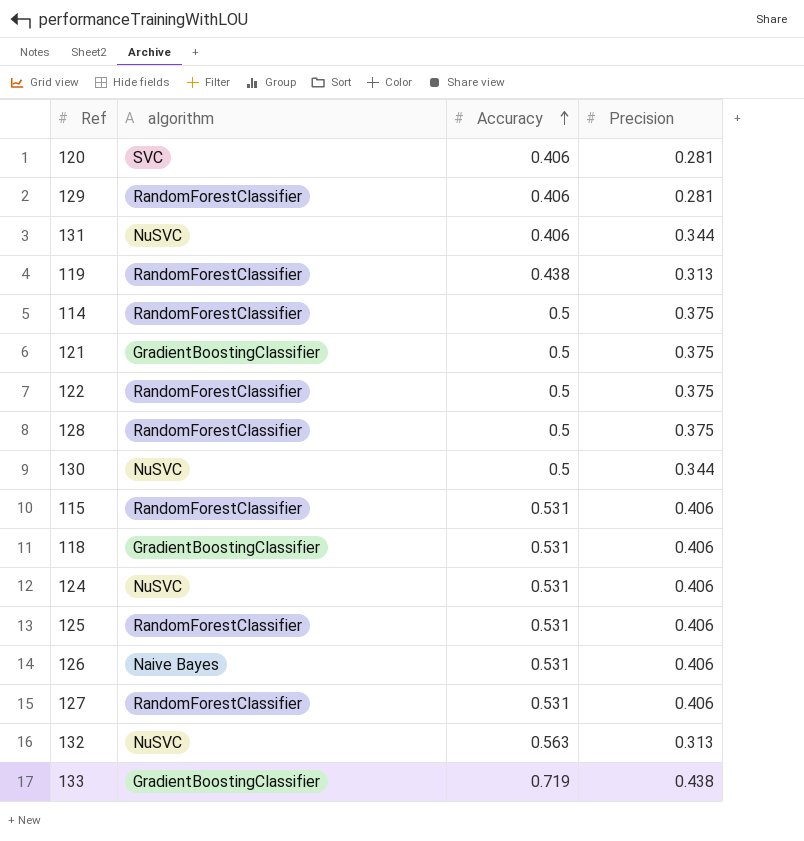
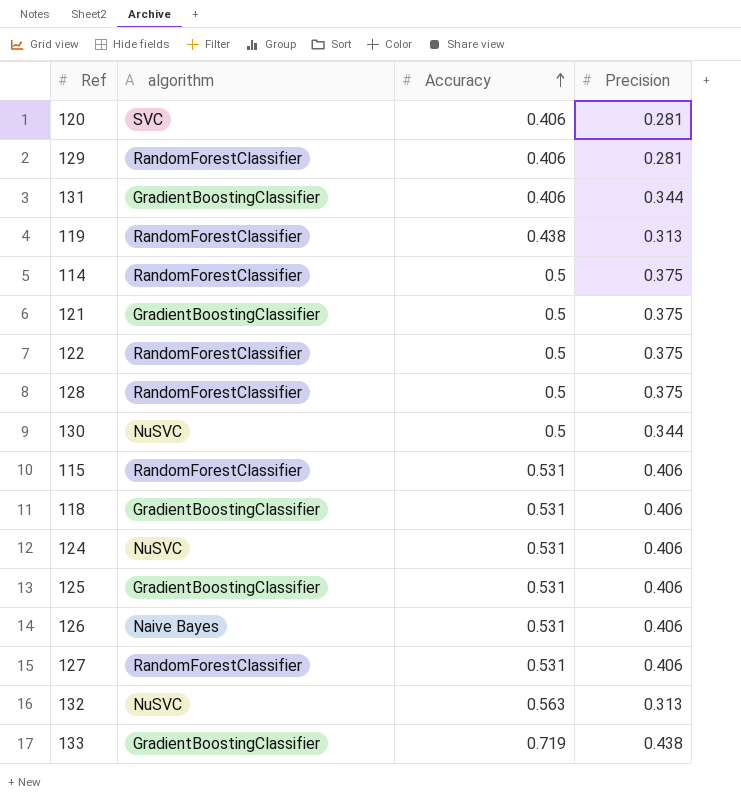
131 | algorithm: NuSVC -> GradientBoostingClassifier
125 | algorithm: RandomForestClassifier -> GradientBoostingClassifier

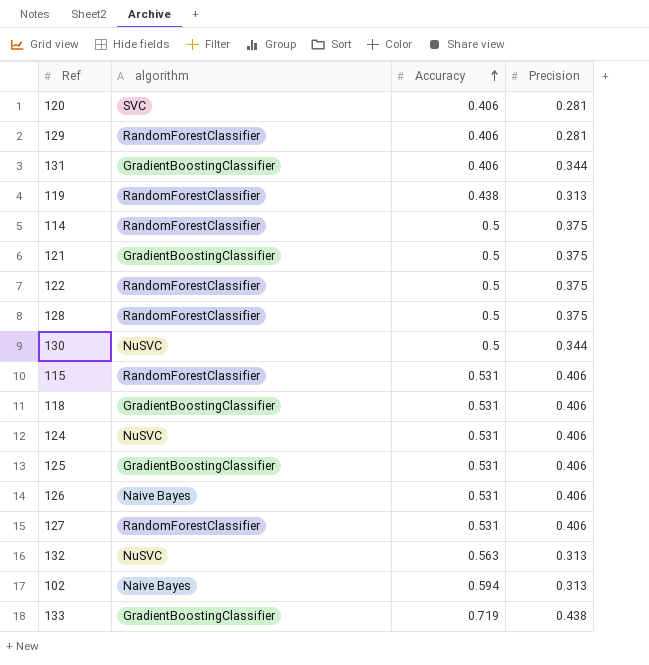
row 102: none -> Naive Bayes | 0.594 | 0.313

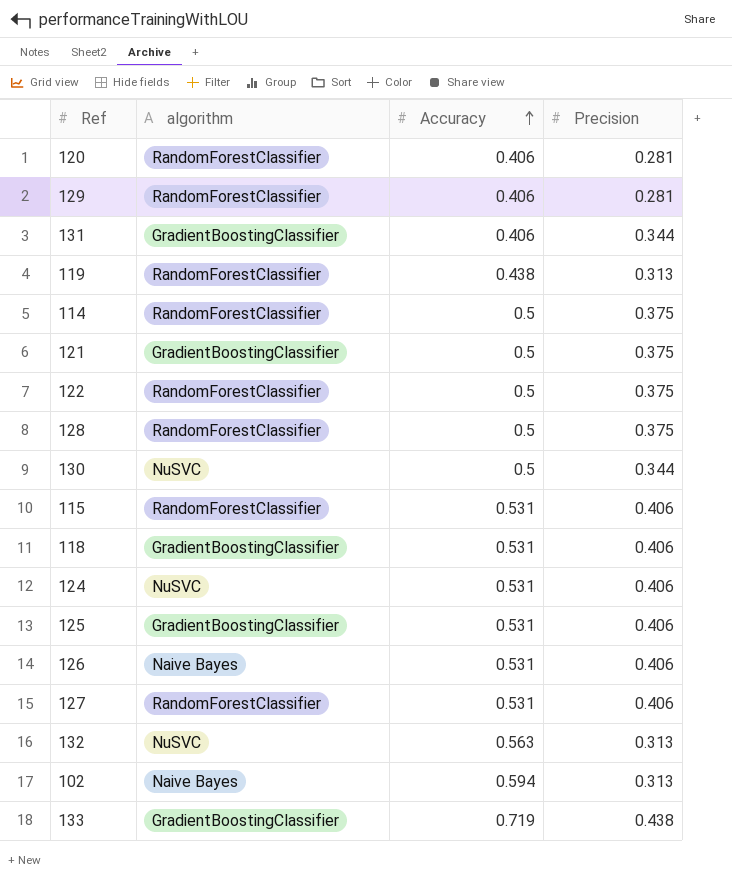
120 | algorithm: SVC -> RandomForestClassifier

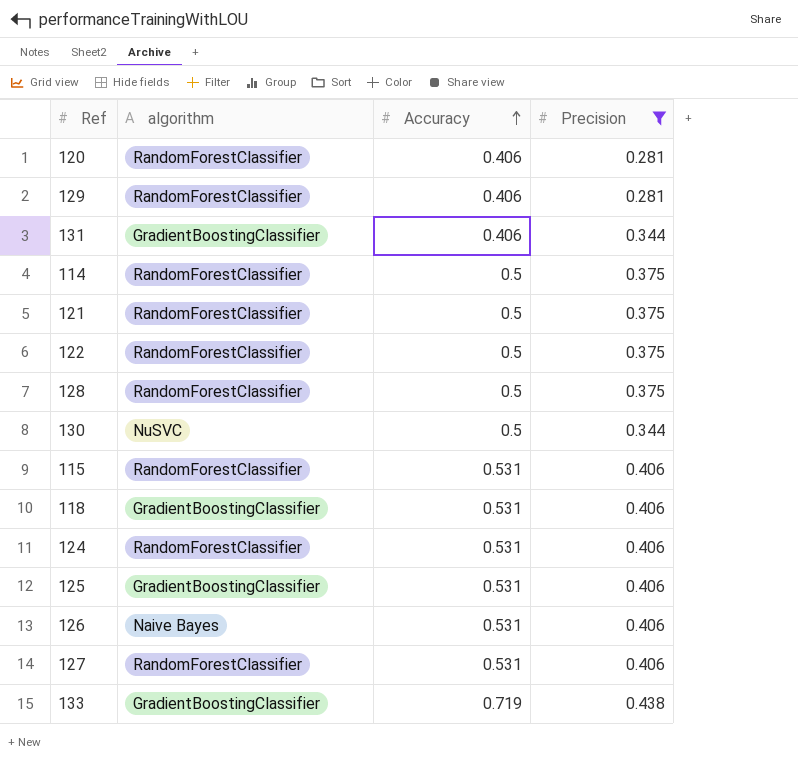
filter: none -> Precision != 0.313
121 | algorithm: GradientBoostingClassifier -> RandomForestClassifier
124 | algorithm: NuSVC -> RandomForestClassifier

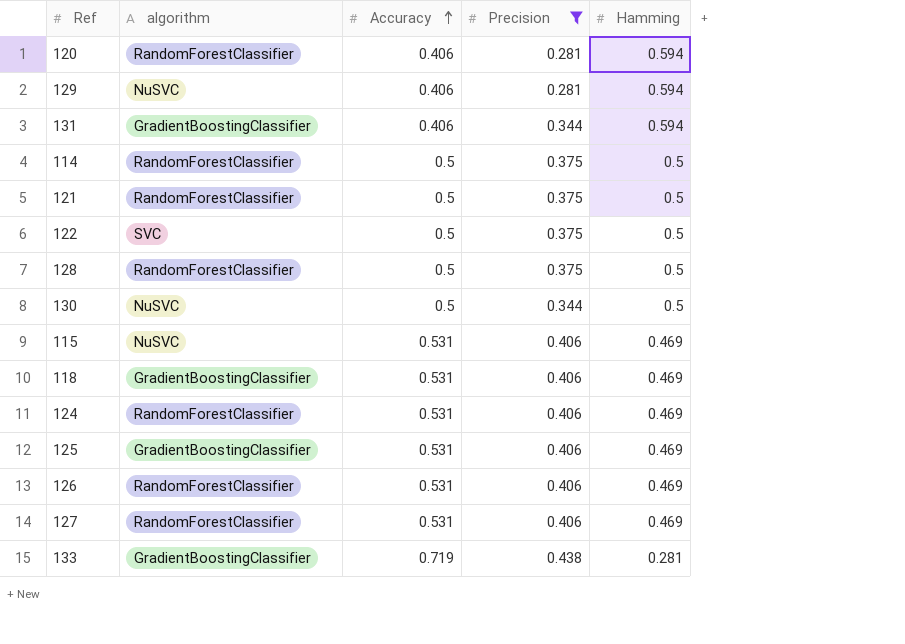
column Hamming | position: none -> 5
129 | algorithm: RandomForestClassifier -> NuSVC
122 | algorithm: RandomForestClassifier -> SVC
115 | algorithm: RandomForestClassifier -> NuSVC
126 | algorithm: Naive Bayes -> RandomForestClassifier

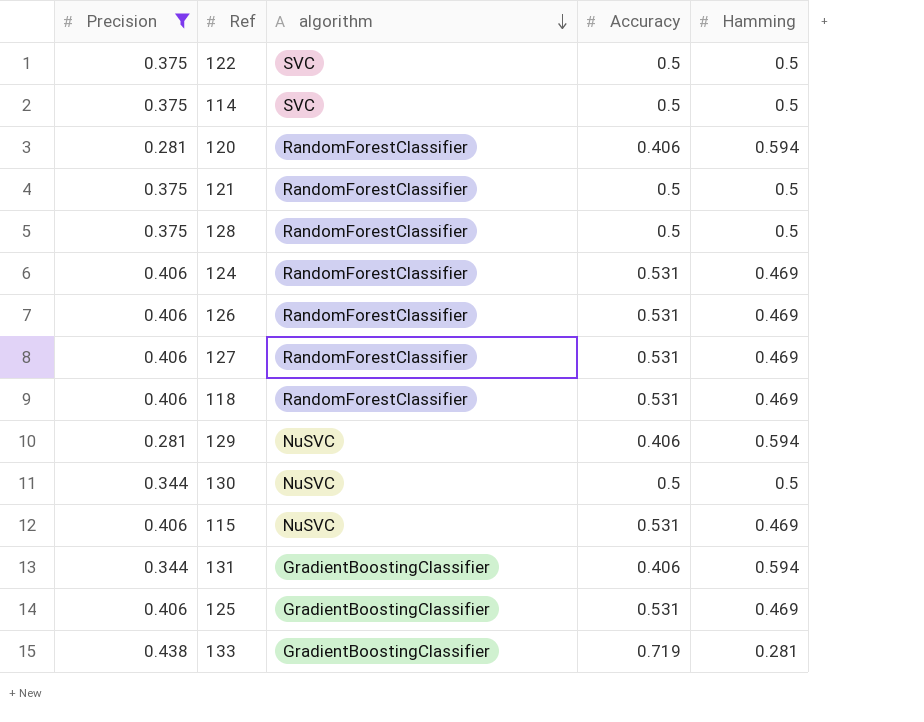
row order: Accuracy ascending -> algorithm descending
column Precision | position: 4 -> 1
114 | algorithm: RandomForestClassifier -> SVC
118 | algorithm: GradientBoostingClassifier -> RandomForestClassifier

